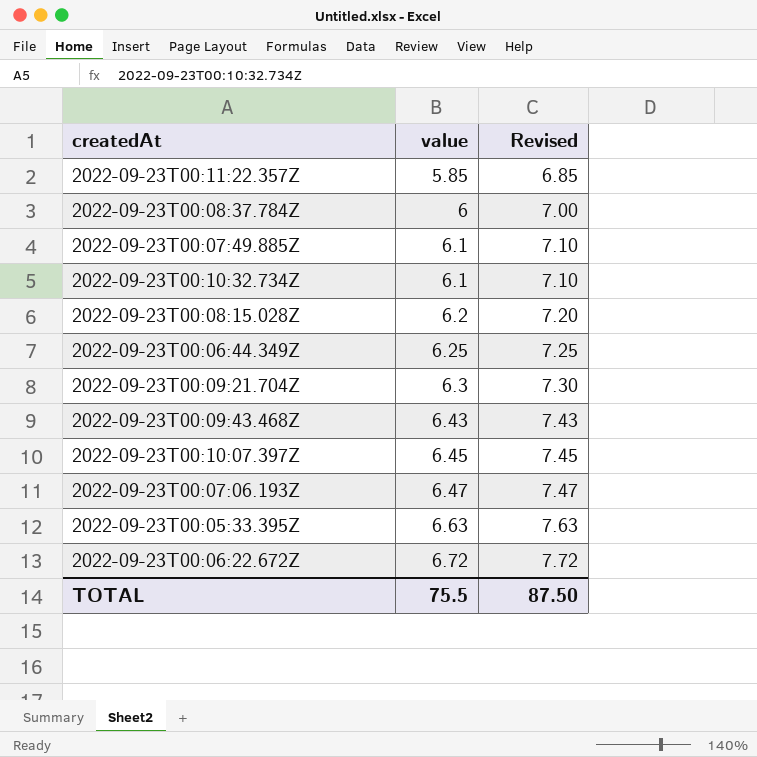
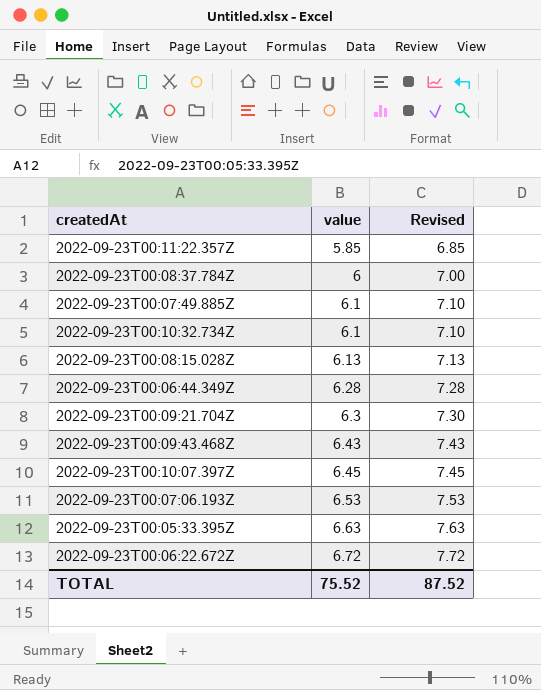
2022-09-23T00:08:15.028Z | value: 6.2 -> 6.13
2022-09-23T00:08:15.028Z | Revised: 7.20 -> 7.13
2022-09-23T00:06:44.349Z | value: 6.25 -> 6.28
2022-09-23T00:06:44.349Z | Revised: 7.25 -> 7.28
2022-09-23T00:07:06.193Z | value: 6.47 -> 6.53
2022-09-23T00:07:06.193Z | Revised: 7.47 -> 7.53
TOTAL | value: 75.5 -> 75.52
TOTAL | Revised: 87.50 -> 87.52

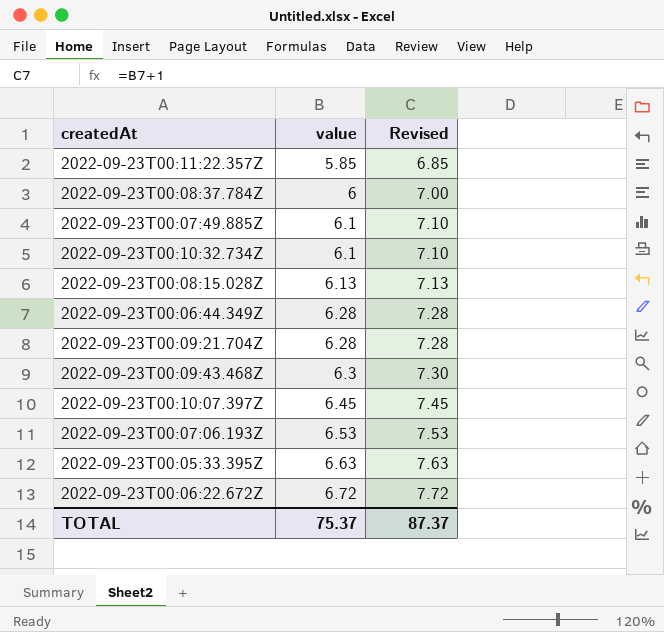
2022-09-23T00:09:21.704Z | value: 6.3 -> 6.28
2022-09-23T00:09:21.704Z | Revised: 7.30 -> 7.28
2022-09-23T00:09:43.468Z | value: 6.43 -> 6.3
2022-09-23T00:09:43.468Z | Revised: 7.43 -> 7.30
TOTAL | value: 75.52 -> 75.37
TOTAL | Revised: 87.52 -> 87.37

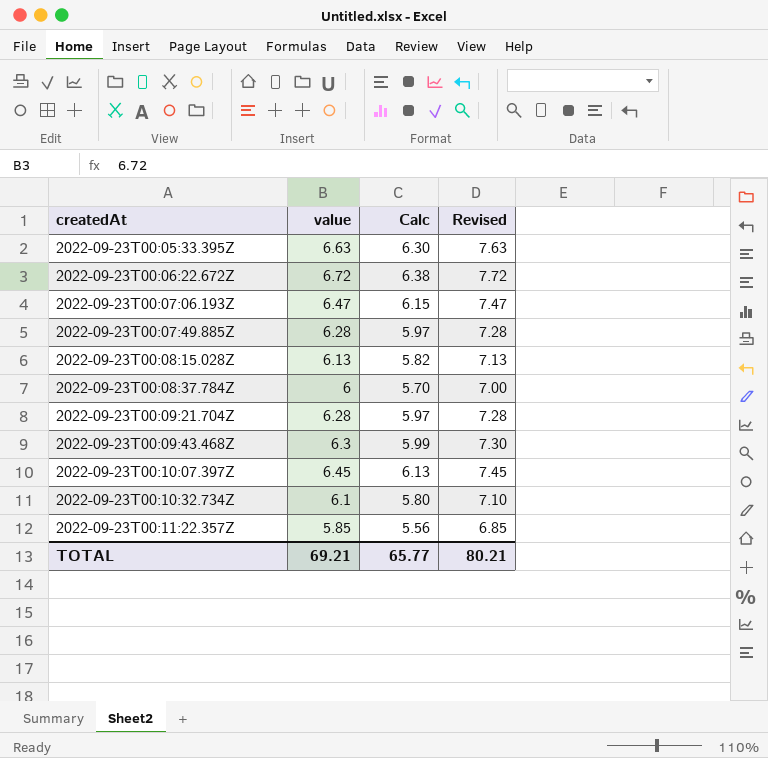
row order: value ascending -> createdAt ascending
column Calc | formula: none -> [value] * 0.95
row 2022-09-23T00:06:44.349Z: 6.28 | 7.28 -> none
2022-09-23T00:07:06.193Z | value: 6.53 -> 6.47
2022-09-23T00:07:06.193Z | Revised: 7.53 -> 7.47
2022-09-23T00:07:49.885Z | value: 6.1 -> 6.28
2022-09-23T00:07:49.885Z | Revised: 7.10 -> 7.28
TOTAL | value: 75.37 -> 69.21
TOTAL | Revised: 87.37 -> 80.21

